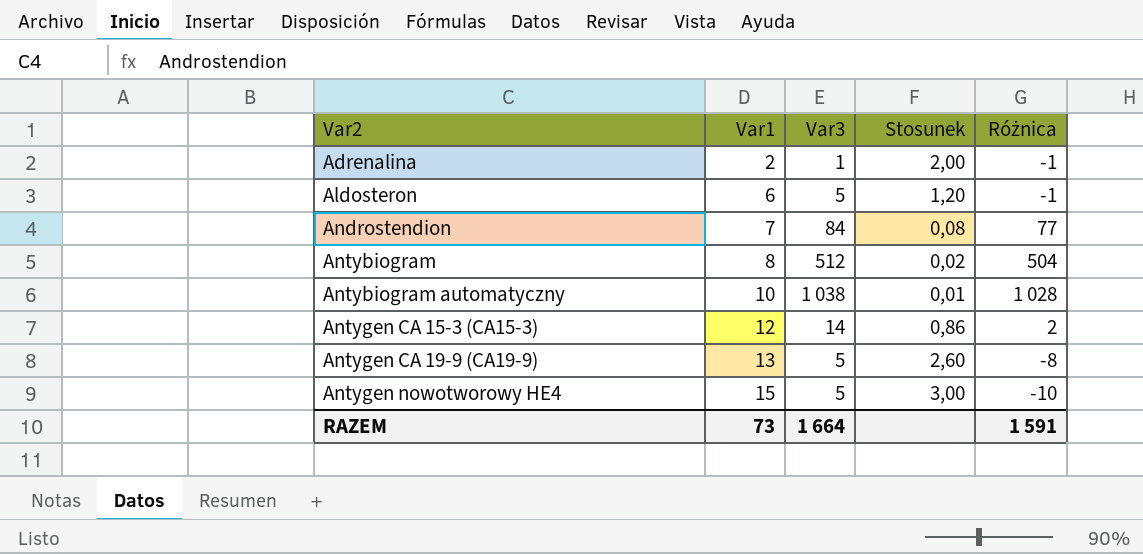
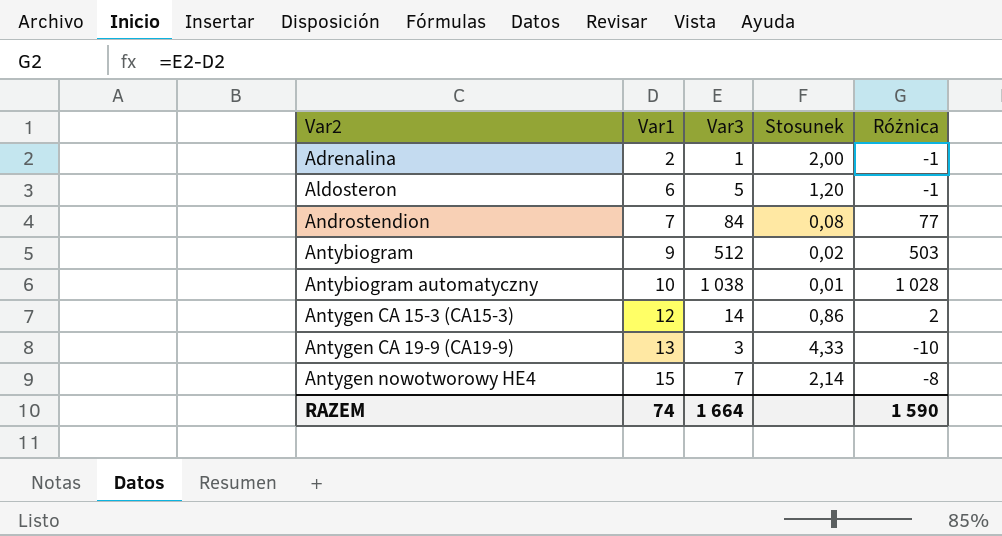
Antybiogram | Var1: 8 -> 9
Antybiogram | Różnica: 504 -> 503
Antygen CA 19-9 (CA19-9) | Var3: 5 -> 3
Antygen CA 19-9 (CA19-9) | Stosunek: 2,60 -> 4,33
Antygen CA 19-9 (CA19-9) | Różnica: -8 -> -10
Antygen nowotworowy HE4 | Var3: 5 -> 7
Antygen nowotworowy HE4 | Stosunek: 3,00 -> 2,14
Antygen nowotworowy HE4 | Różnica: -10 -> -8
RAZEM | Var1: 73 -> 74
RAZEM | Różnica: 1 591 -> 1 590

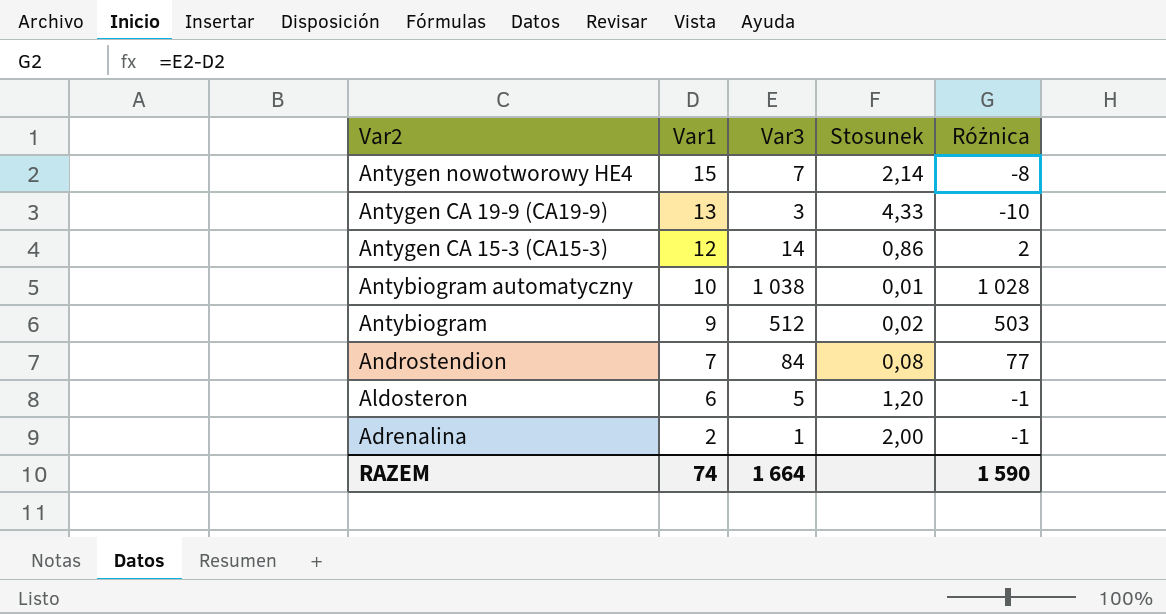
row order: Var2 ascending -> Var2 descending

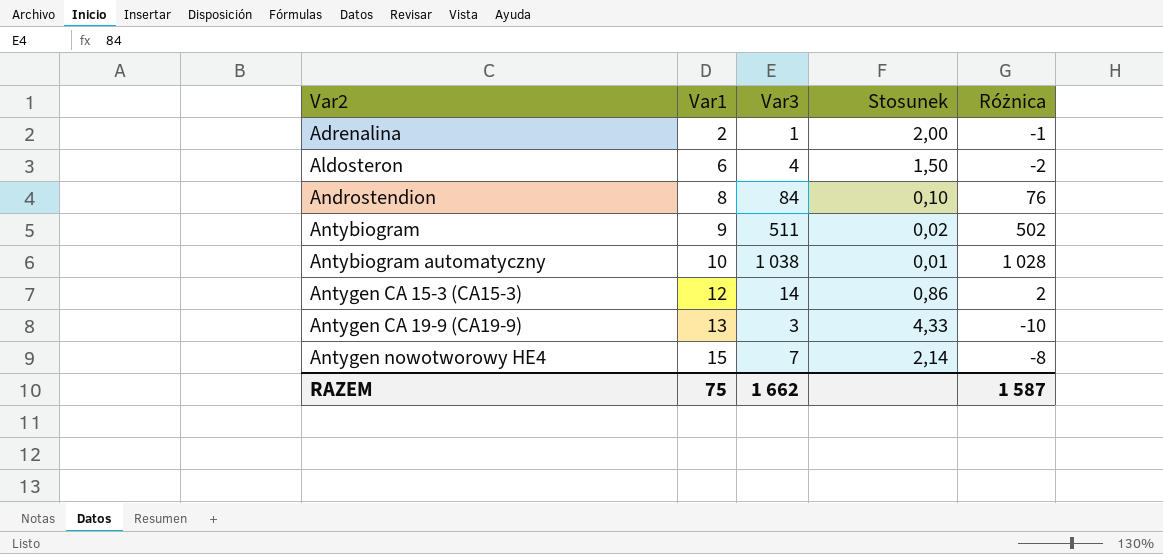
row order: Var2 descending -> Var2 ascending
Aldosteron | Var3: 5 -> 4
Aldosteron | Stosunek: 1,20 -> 1,50
Aldosteron | Różnica: -1 -> -2
Androstendion | Var1: 7 -> 8
Androstendion | Stosunek: 0,08 -> 0,10
Androstendion | Różnica: 77 -> 76
Antybiogram | Var3: 512 -> 511
Antybiogram | Różnica: 503 -> 502
RAZEM | Var1: 74 -> 75
RAZEM | Var3: 1 664 -> 1 662
RAZEM | Różnica: 1 590 -> 1 587

